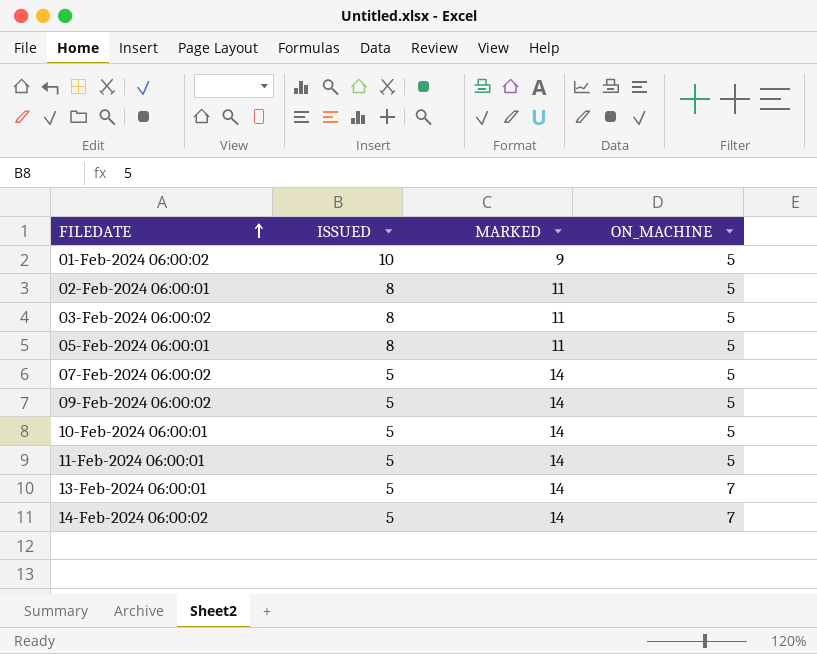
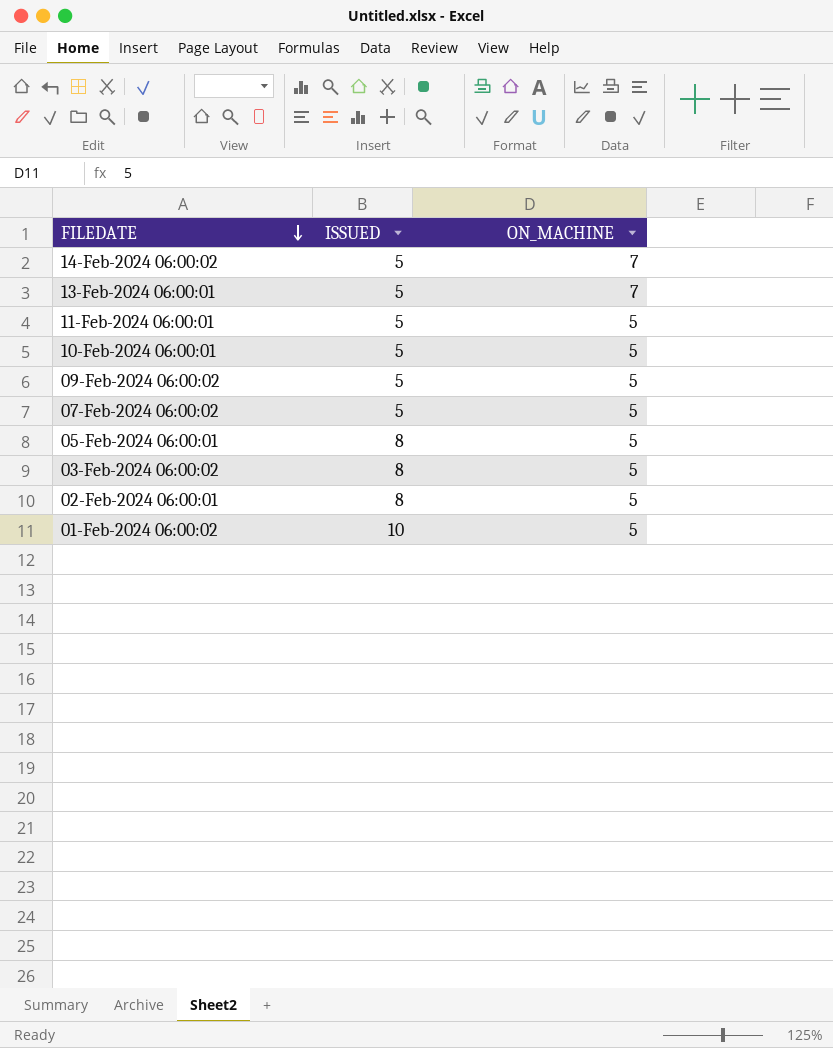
row order: FILEDATE ascending -> FILEDATE descending
column MARKED | position: 3 -> none

